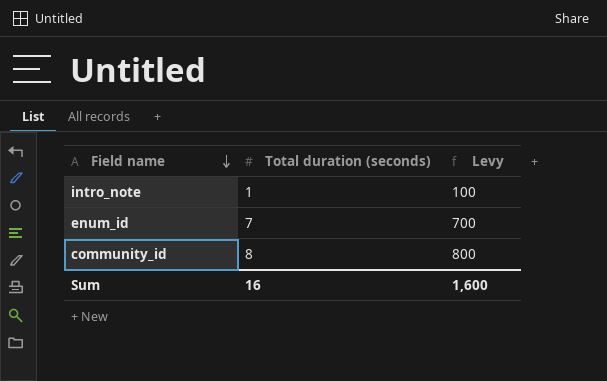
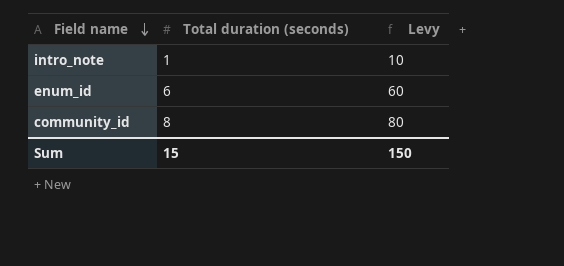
column Levy | formula: [Total duration (seconds)] * 100 -> [Total duration (seconds)] * 10
enum_id | Total duration (seconds): 7 -> 6
Sum | Total duration (seconds): 16 -> 15
Sum | Levy: 1,600 -> 150

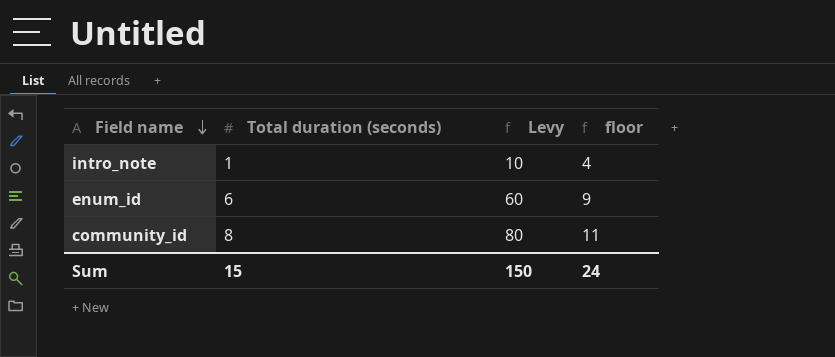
column floor | formula: none -> [Total duration (seconds)] + 3

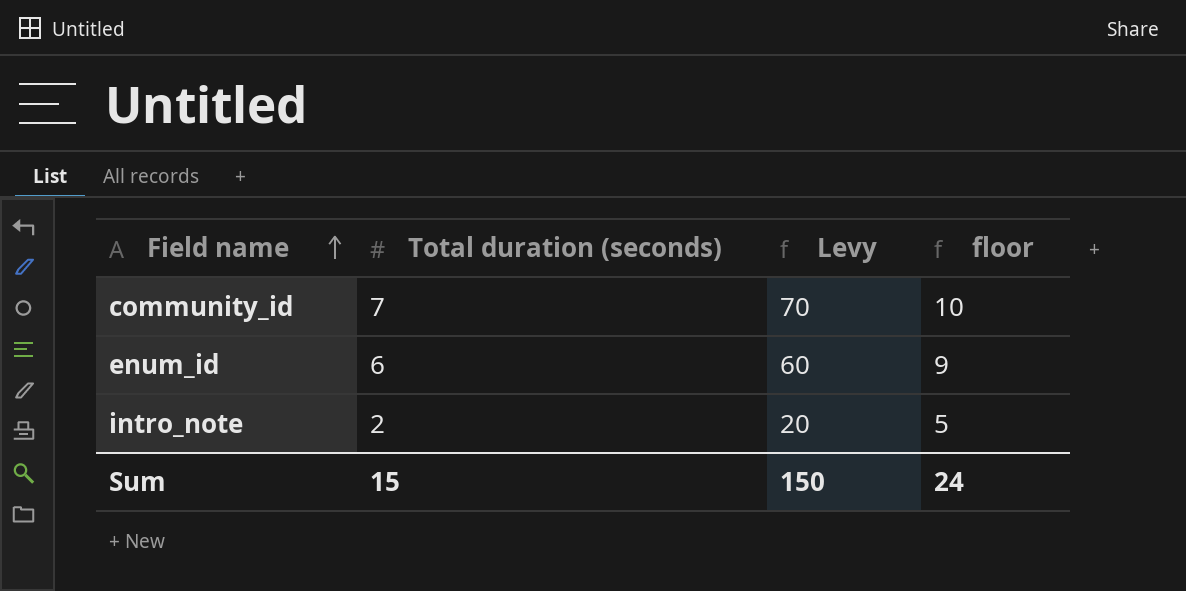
row order: Field name descending -> Field name ascending
community_id | Total duration (seconds): 8 -> 7
community_id | Levy: 80 -> 70
community_id | floor: 11 -> 10
intro_note | Total duration (seconds): 1 -> 2
intro_note | Levy: 10 -> 20
intro_note | floor: 4 -> 5

